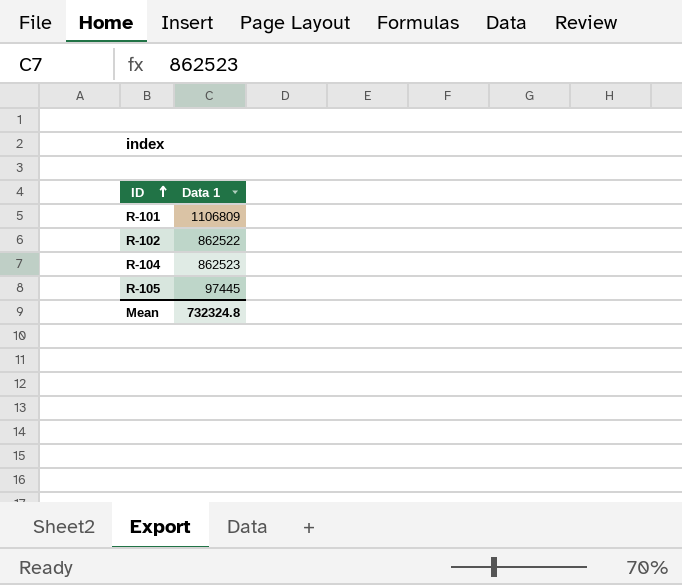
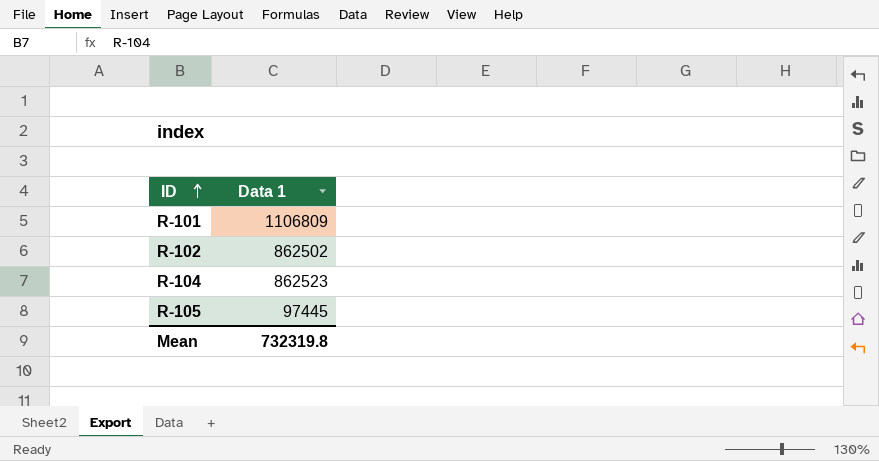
R-102 | Data 1: 862522 -> 862502
Mean | Data 1: 732324.8 -> 732319.8

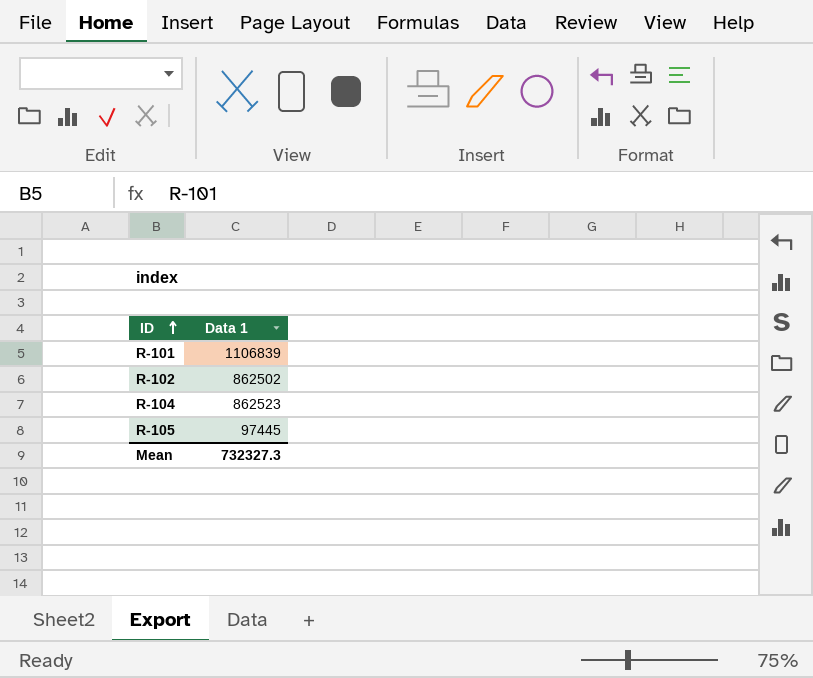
R-101 | Data 1: 1106809 -> 1106839
Mean | Data 1: 732319.8 -> 732327.3

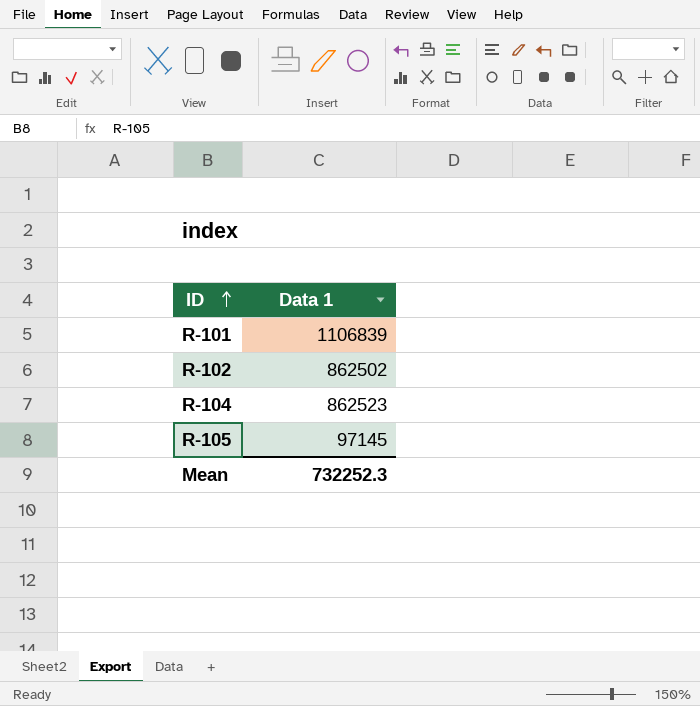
R-105 | Data 1: 97445 -> 97145
Mean | Data 1: 732327.3 -> 732252.3

